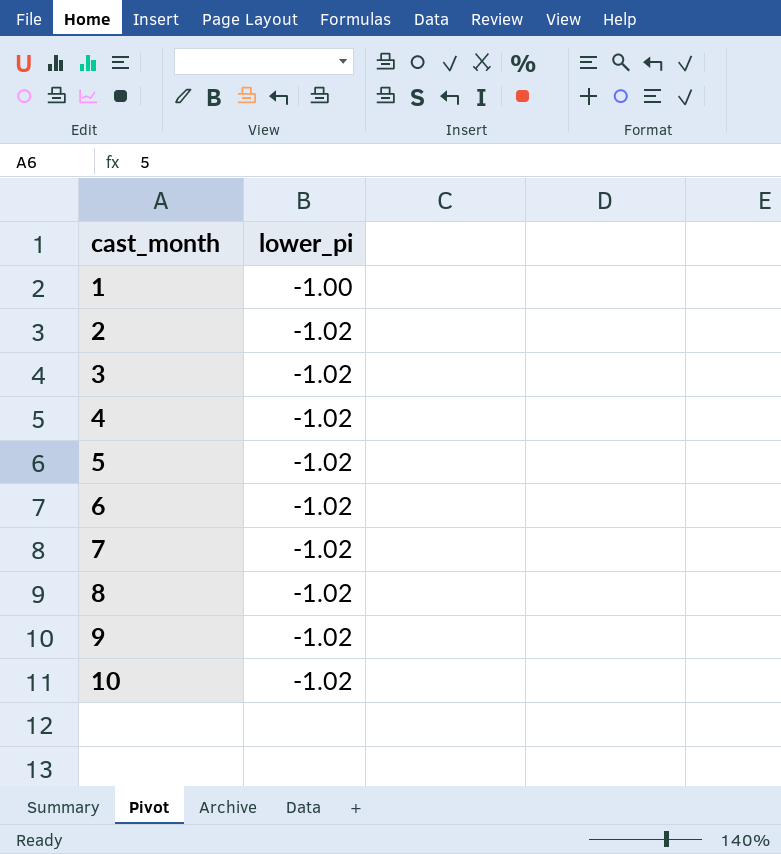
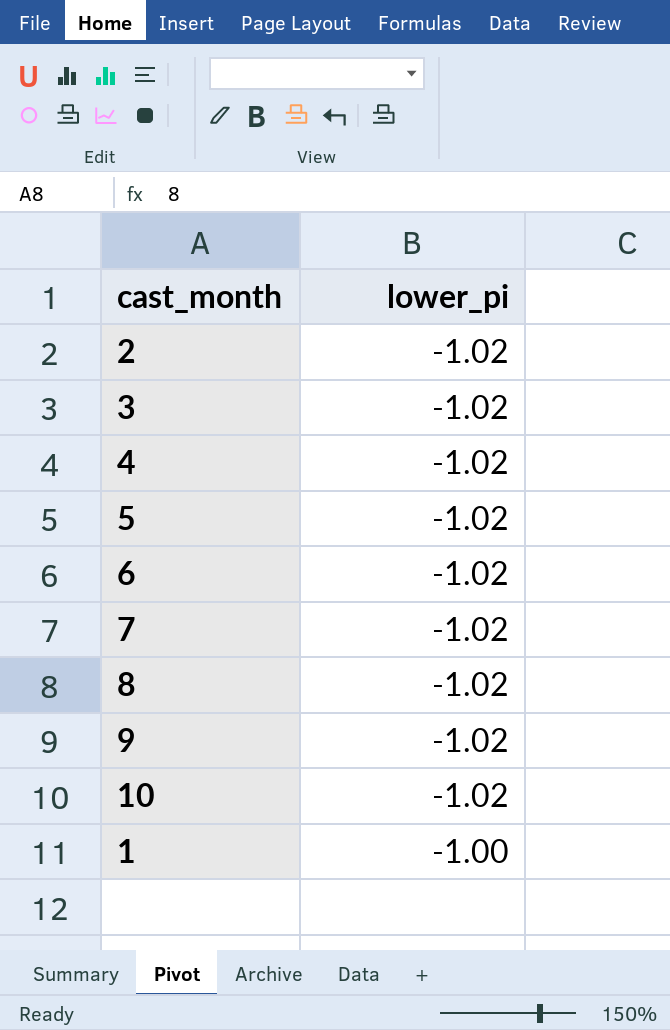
row order: cast_month ascending -> lower_pi ascending

